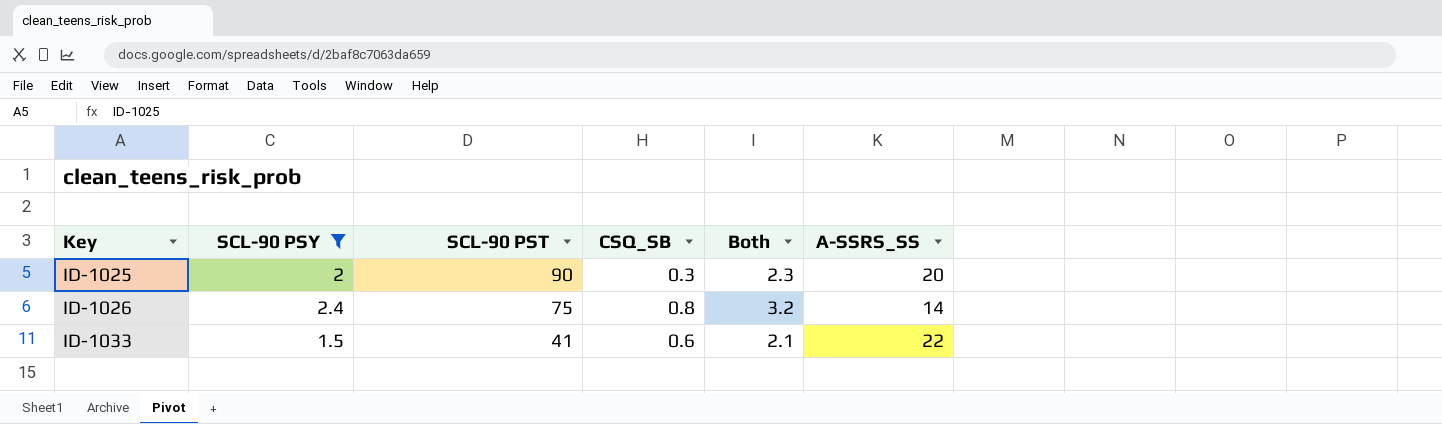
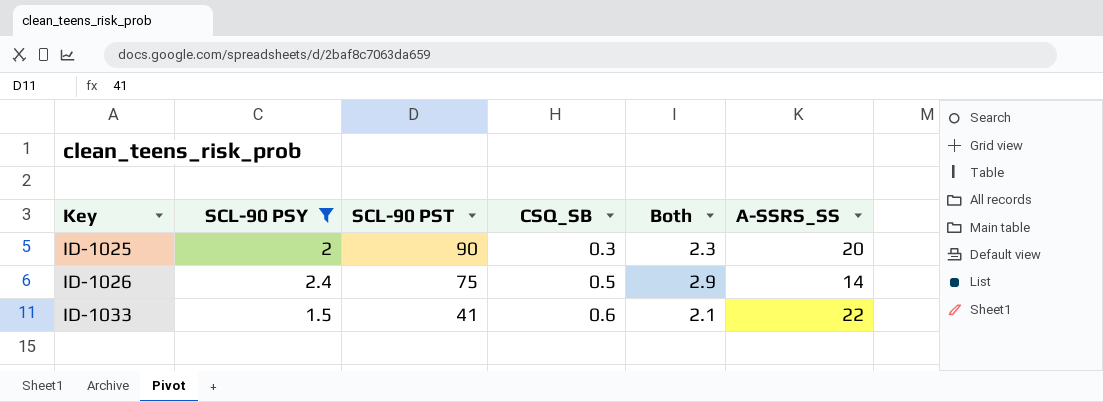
ID-1026 | CSQ_SB: 0.8 -> 0.5
ID-1026 | Both: 3.2 -> 2.9

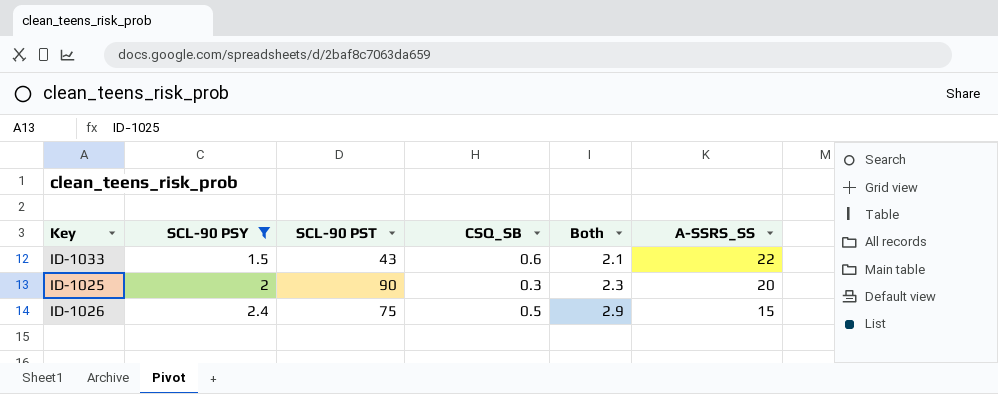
row order: Key ascending -> SCL-90 PSY ascending
ID-1033 | SCL-90 PST: 41 -> 43
ID-1026 | A-SSRS_SS: 14 -> 15

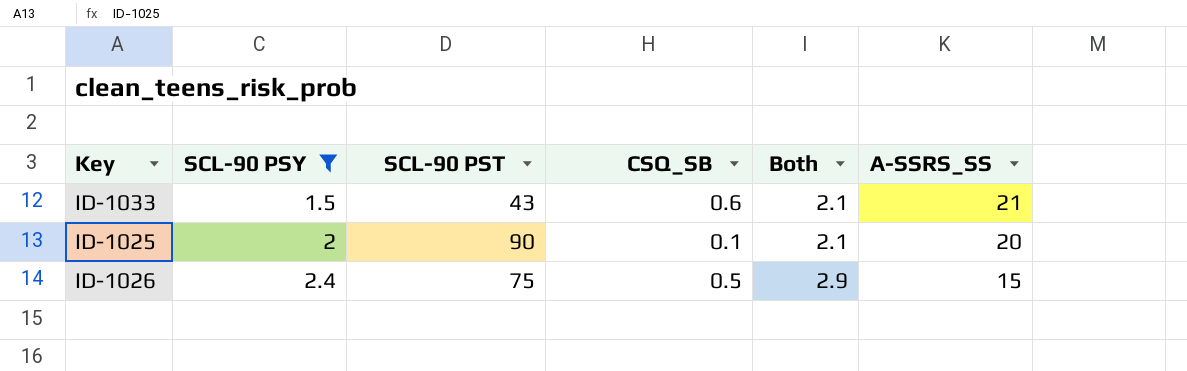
ID-1033 | A-SSRS_SS: 22 -> 21
ID-1025 | CSQ_SB: 0.3 -> 0.1
ID-1025 | Both: 2.3 -> 2.1

